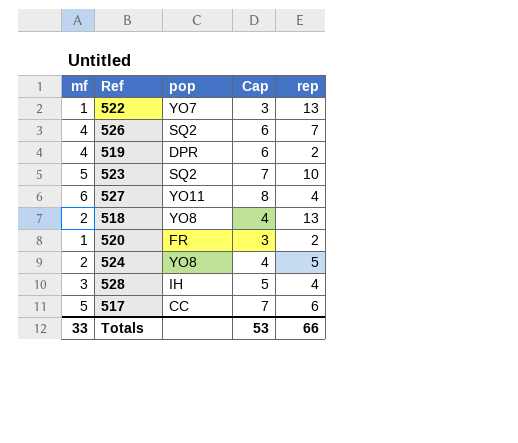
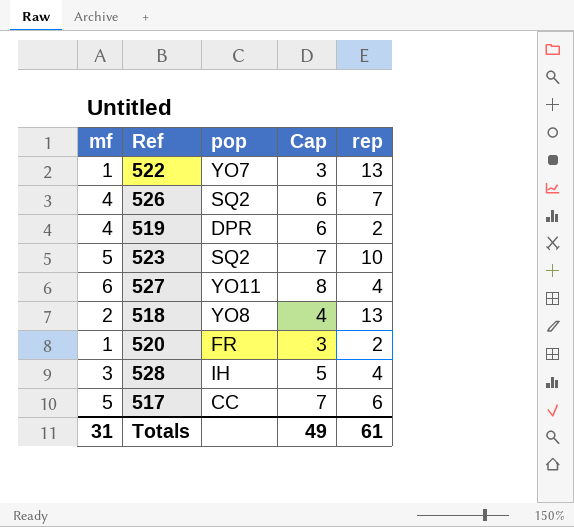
row 524: 2 | YO8 | 4 | 5 -> none
Totals | mf: 33 -> 31
Totals | Cap: 53 -> 49
Totals | rep: 66 -> 61

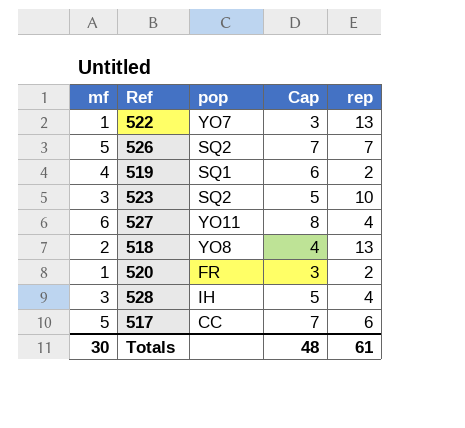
526 | mf: 4 -> 5
526 | Cap: 6 -> 7
519 | pop: DPR -> SQ1
523 | mf: 5 -> 3
523 | Cap: 7 -> 5
Totals | mf: 31 -> 30
Totals | Cap: 49 -> 48

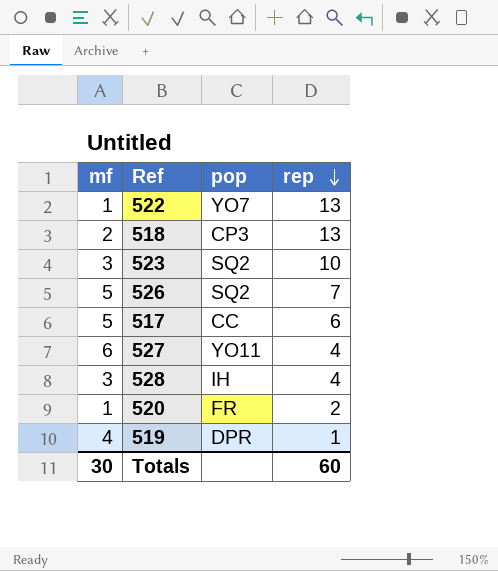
row order: none -> rep descending
column Cap | formula: [mf] + 2 -> none
518 | pop: YO8 -> CP3
519 | pop: SQ1 -> DPR
519 | rep: 2 -> 1
Totals | rep: 61 -> 60

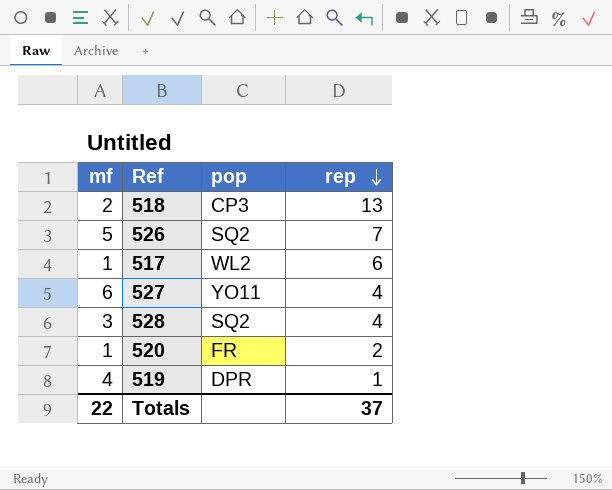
row 522: 1 | YO7 | 13 -> none
row 523: 3 | SQ2 | 10 -> none
517 | mf: 5 -> 1
517 | pop: CC -> WL2
528 | pop: IH -> SQ2
Totals | mf: 30 -> 22
Totals | rep: 60 -> 37

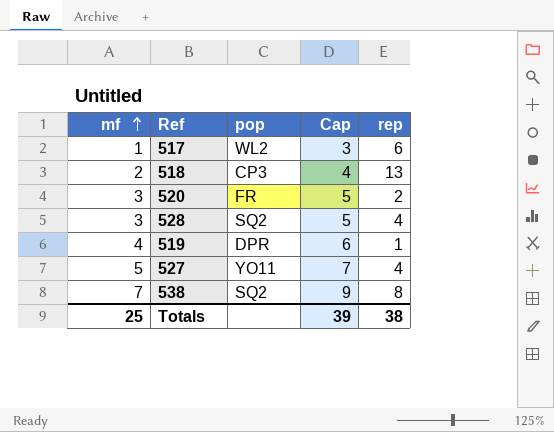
row order: rep descending -> mf ascending
column Cap | formula: none -> [mf] + 2
row 526: 5 | SQ2 | 7 -> none
520 | mf: 1 -> 3
527 | mf: 6 -> 5
row 538: none -> 7 | SQ2 | 9 | 8
Totals | mf: 22 -> 25
Totals | rep: 37 -> 38

